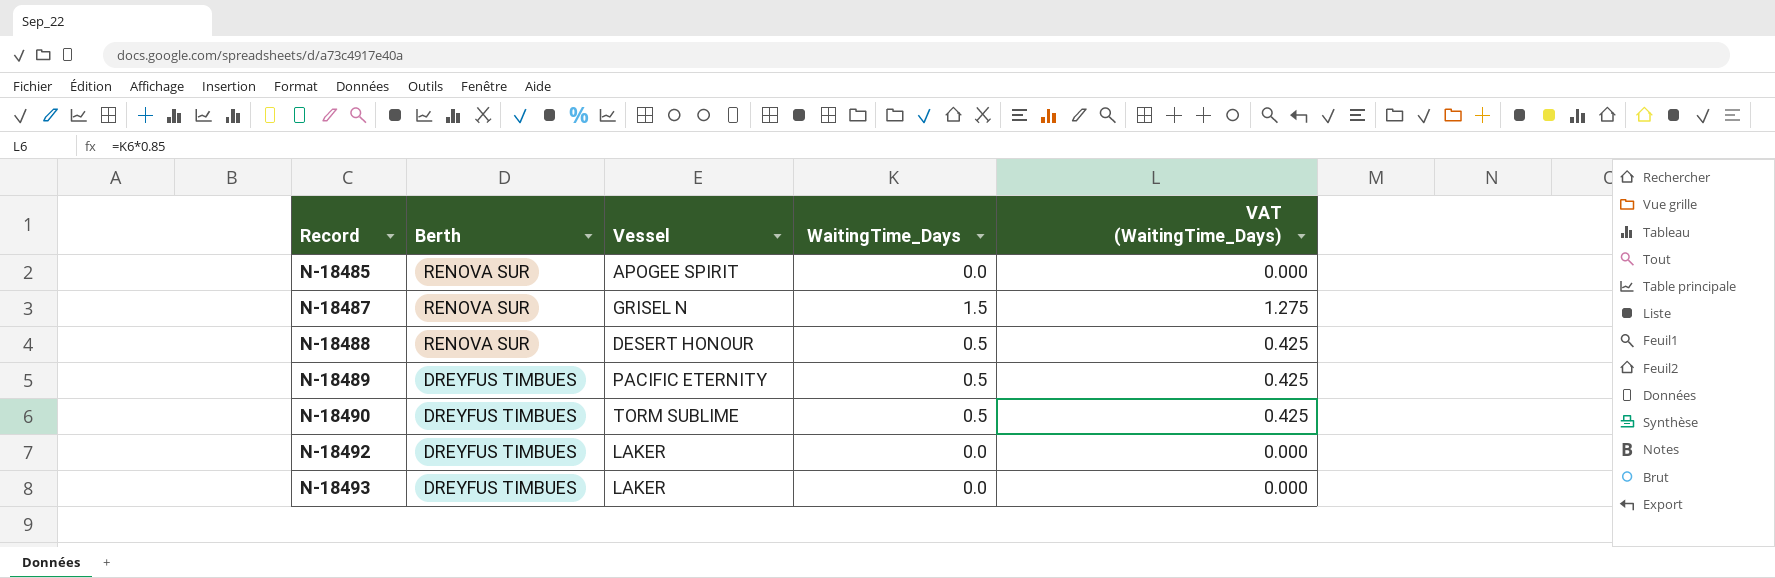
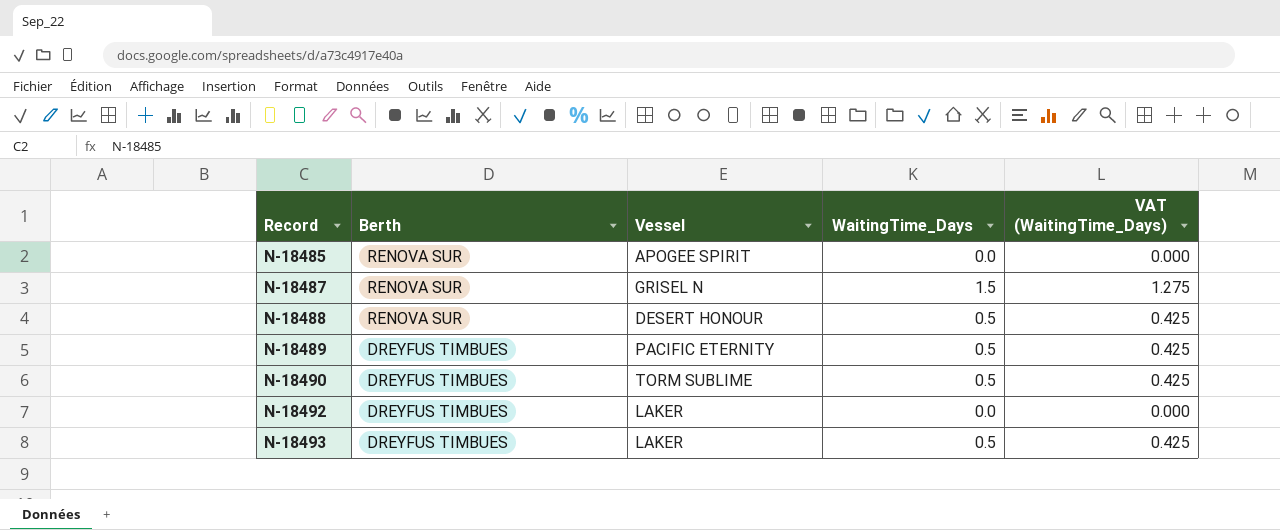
N-18493 | WaitingTime_Days: 0.0 -> 0.5
N-18493 | VAT (WaitingTime_Days): 0.000 -> 0.425

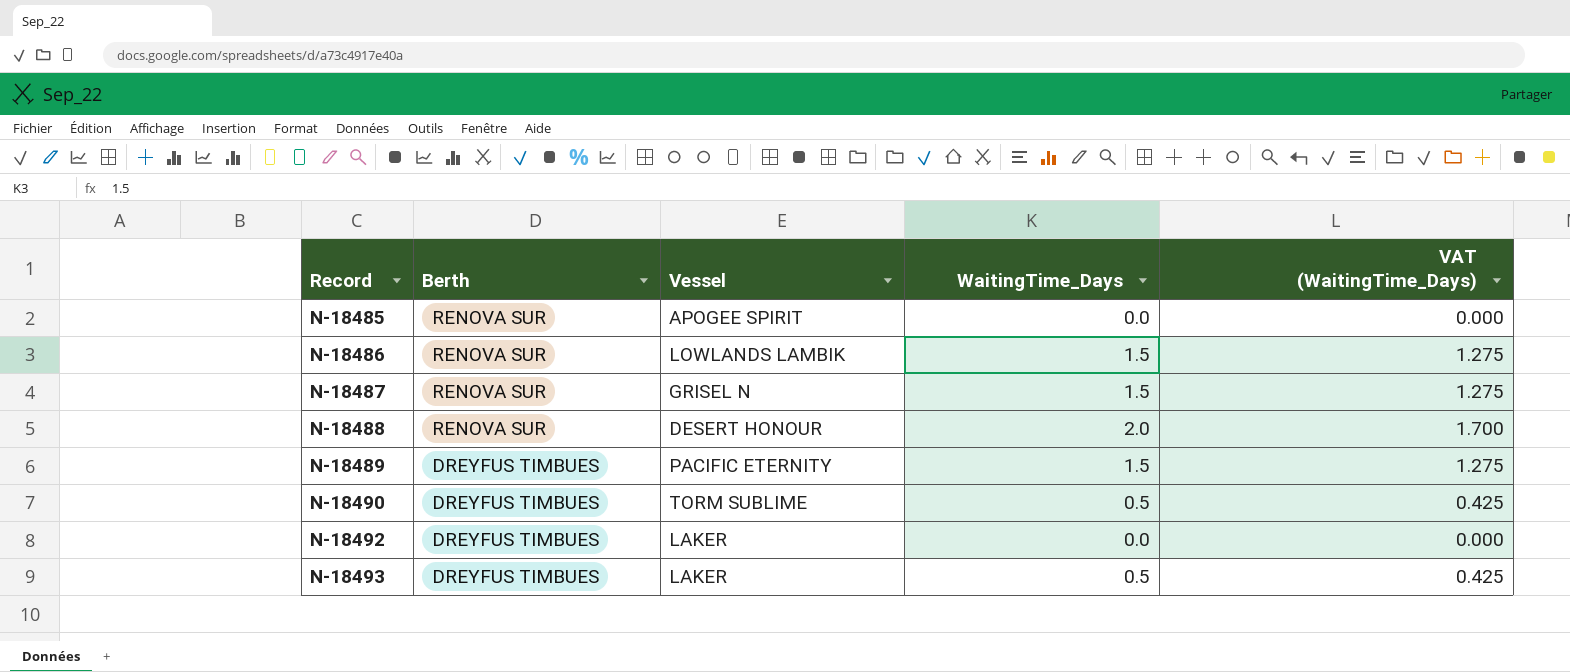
row N-18486: none -> RENOVA SUR | LOWLANDS LAMBIK | 1.5 | 1.275
N-18488 | WaitingTime_Days: 0.5 -> 2.0
N-18488 | VAT (WaitingTime_Days): 0.425 -> 1.700
N-18489 | WaitingTime_Days: 0.5 -> 1.5
N-18489 | VAT (WaitingTime_Days): 0.425 -> 1.275

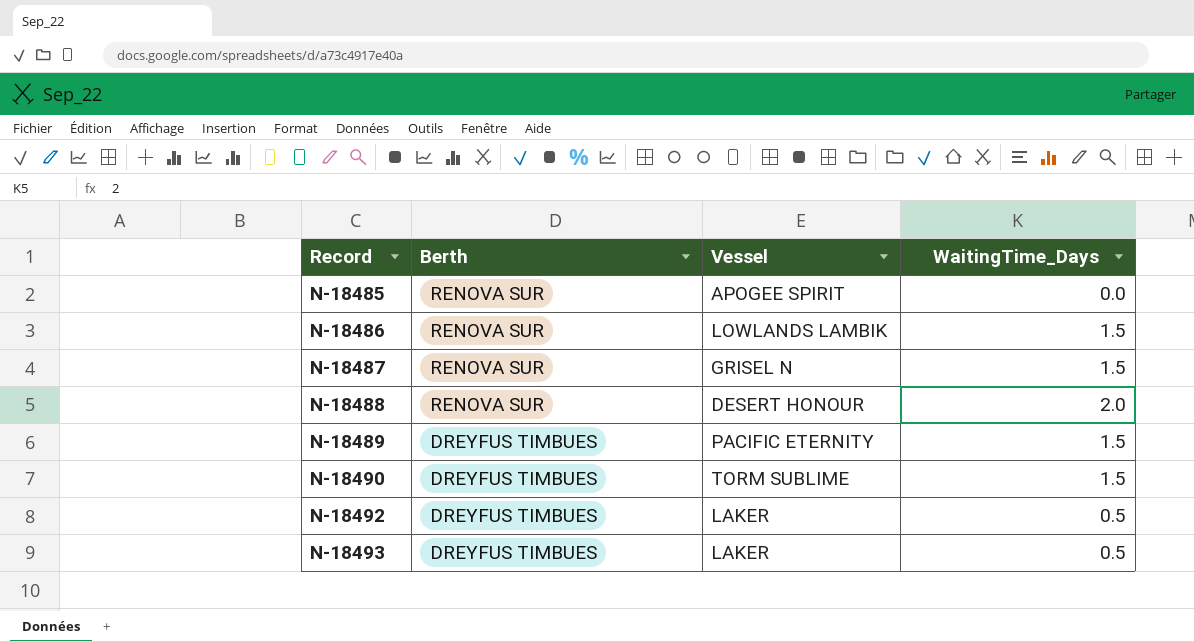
column VAT (WaitingTime_Days) | formula: [WaitingTime_Days] * 0.85 -> none
N-18490 | WaitingTime_Days: 0.5 -> 1.5
N-18492 | WaitingTime_Days: 0.0 -> 0.5

